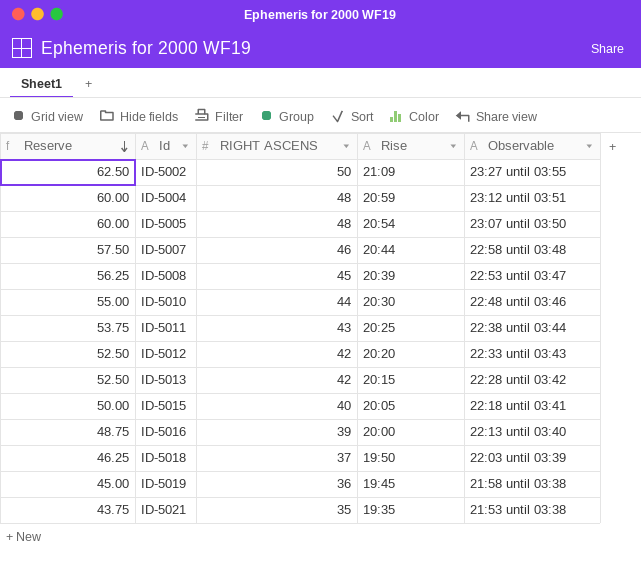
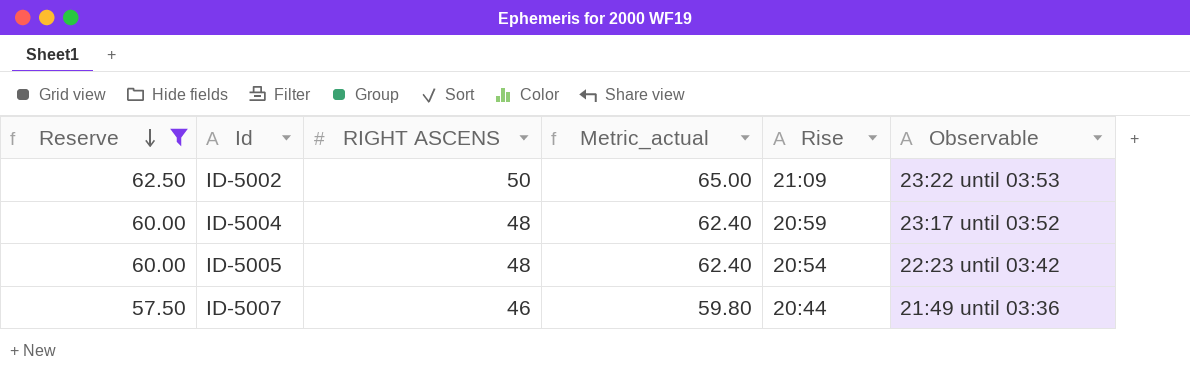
filter: none -> Reserve >= 57.50
column Metric_actual | formula: none -> [RIGHT ASCENS] * 1.3
ID-5002 | Observable: 23:27 until 03:55 -> 23:22 until 03:53
ID-5004 | Observable: 23:12 until 03:51 -> 23:17 until 03:52
ID-5005 | Observable: 23:07 until 03:50 -> 22:23 until 03:42
ID-5007 | Observable: 22:58 until 03:48 -> 21:49 until 03:36

